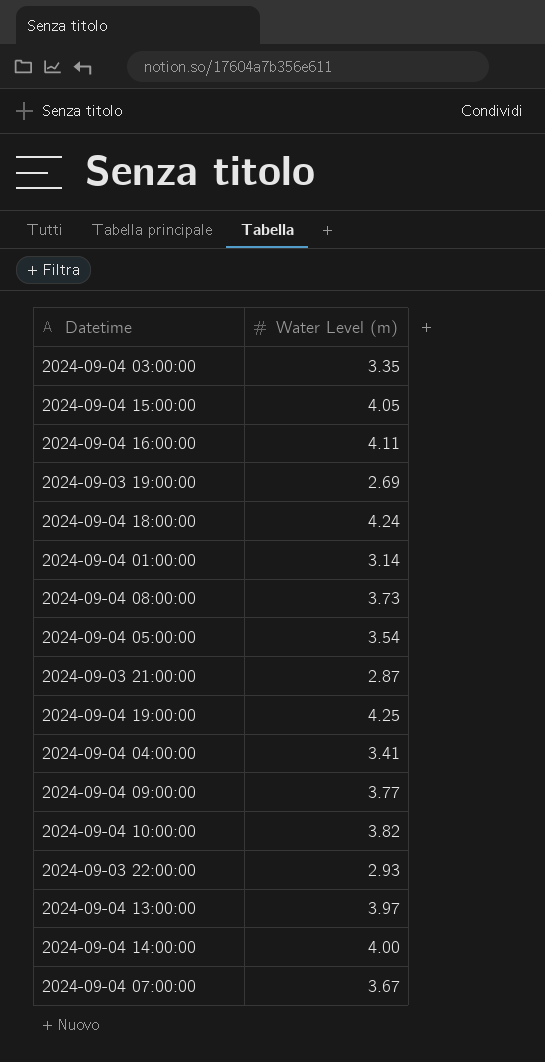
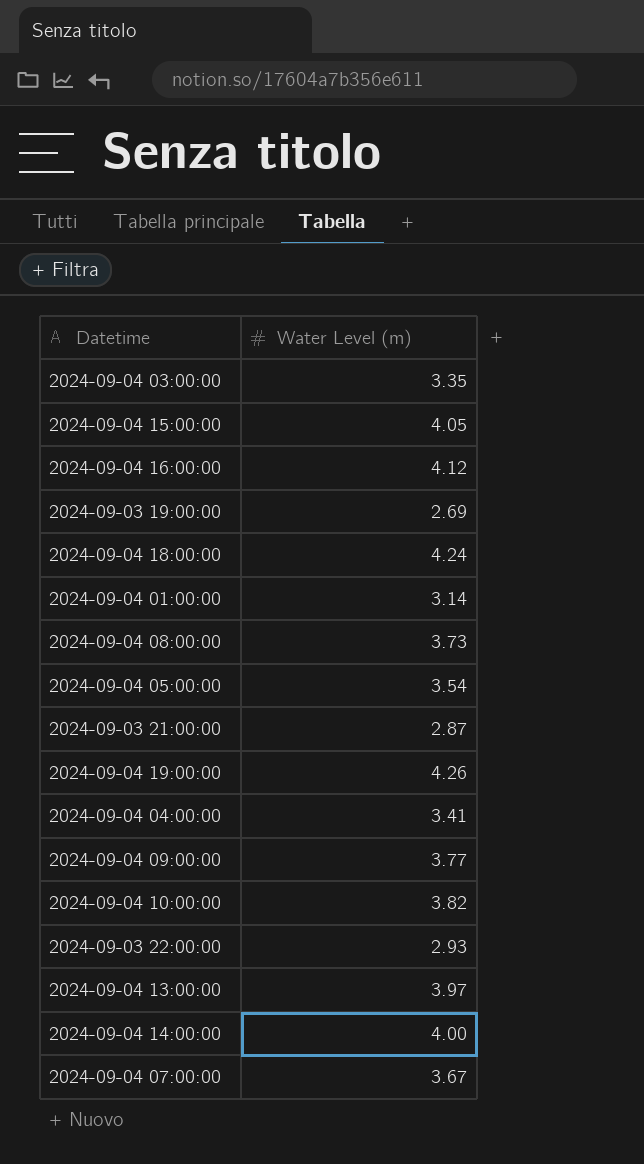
2024-09-04 16:00:00 | Water Level (m): 4.11 -> 4.12
2024-09-04 19:00:00 | Water Level (m): 4.25 -> 4.26

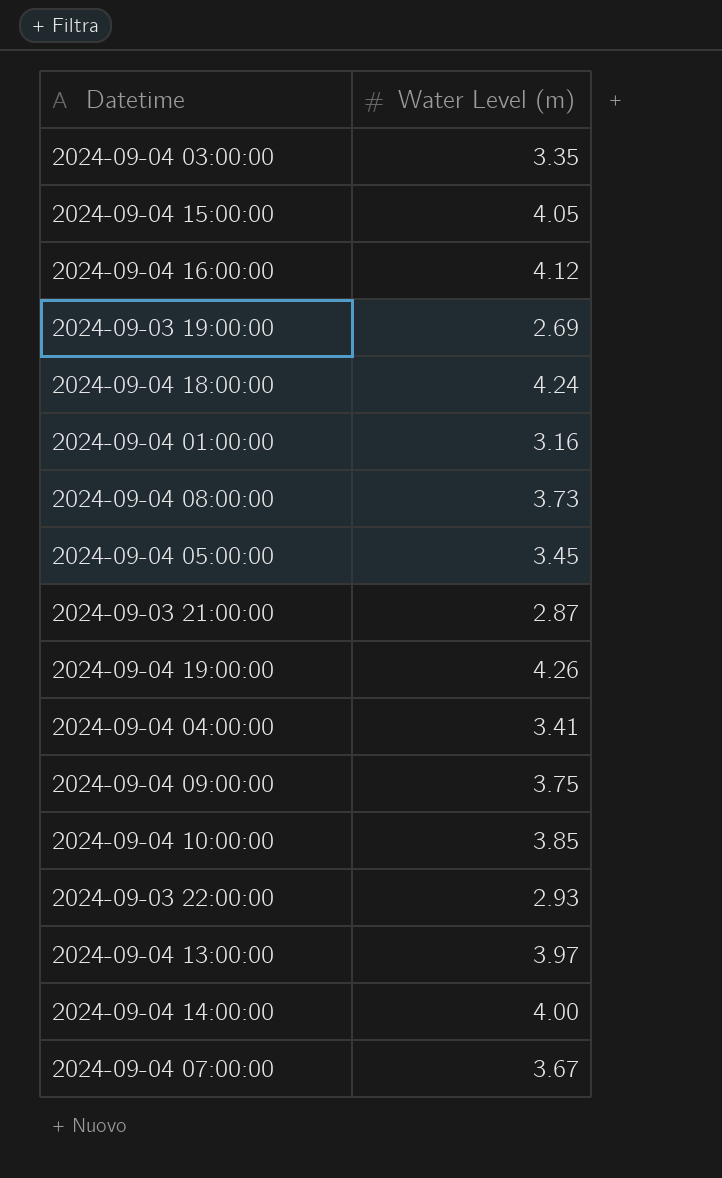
2024-09-04 01:00:00 | Water Level (m): 3.14 -> 3.16
2024-09-04 05:00:00 | Water Level (m): 3.54 -> 3.45
2024-09-04 09:00:00 | Water Level (m): 3.77 -> 3.75
2024-09-04 10:00:00 | Water Level (m): 3.82 -> 3.85

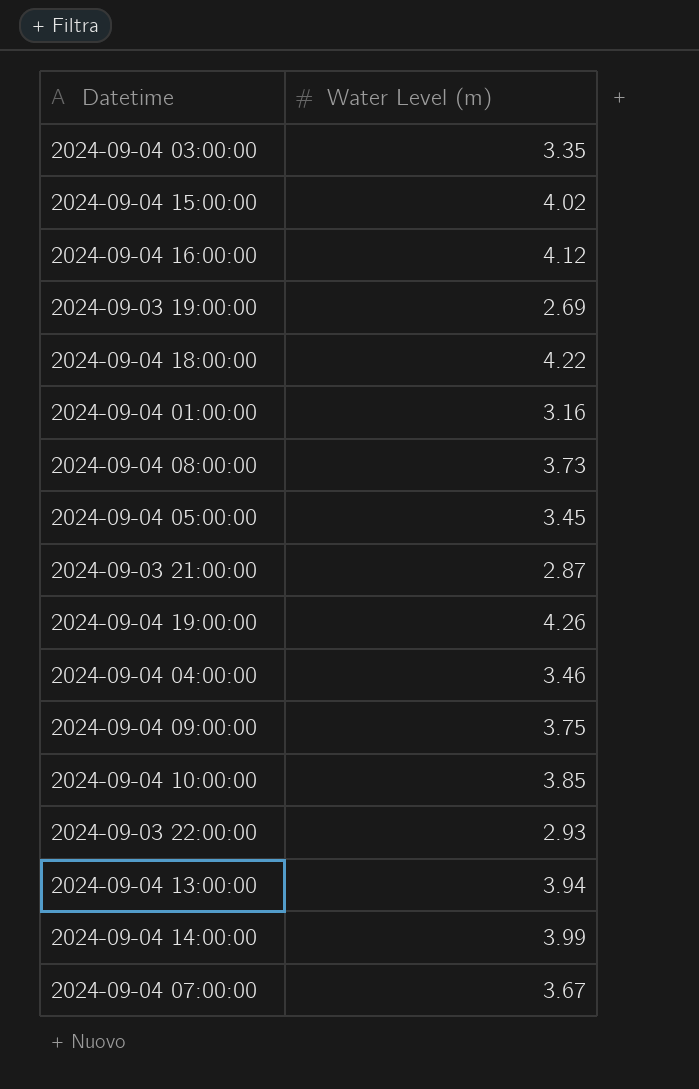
2024-09-04 15:00:00 | Water Level (m): 4.05 -> 4.02
2024-09-04 18:00:00 | Water Level (m): 4.24 -> 4.22
2024-09-04 04:00:00 | Water Level (m): 3.41 -> 3.46
2024-09-04 13:00:00 | Water Level (m): 3.97 -> 3.94
2024-09-04 14:00:00 | Water Level (m): 4.00 -> 3.99

